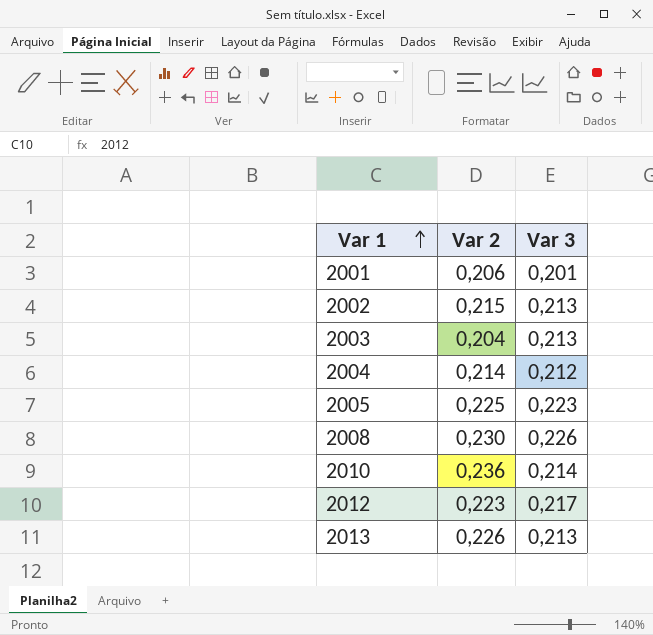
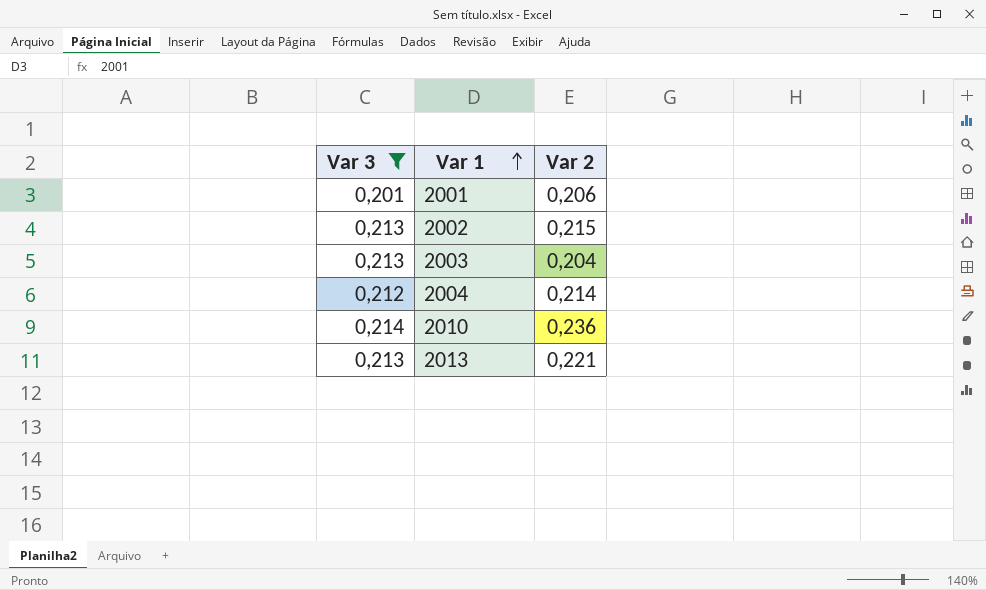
filter: none -> Var 3 <= 0,214
column Var 3 | position: 3 -> 1
2013 | Var 2: 0,226 -> 0,221

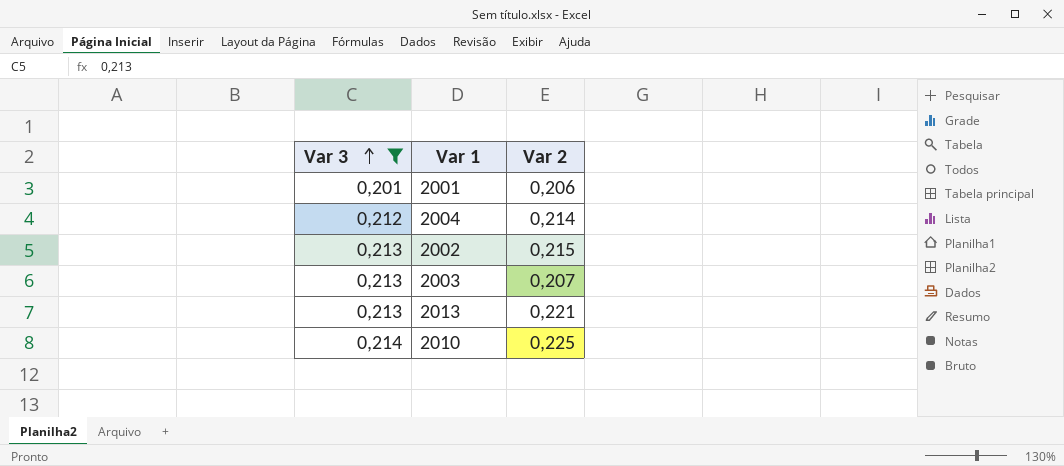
row order: Var 1 ascending -> Var 3 ascending
2003 | Var 2: 0,204 -> 0,207
2010 | Var 2: 0,236 -> 0,225

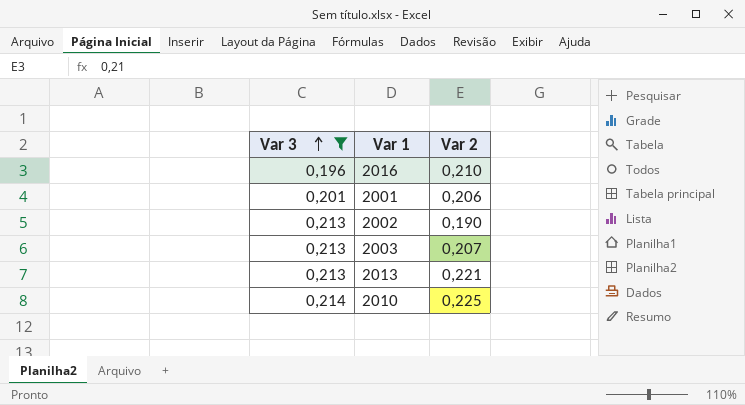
row 2004: 0,212 | 0,214 -> none
row 2016: none -> 0,196 | 0,210
2002 | Var 2: 0,215 -> 0,190

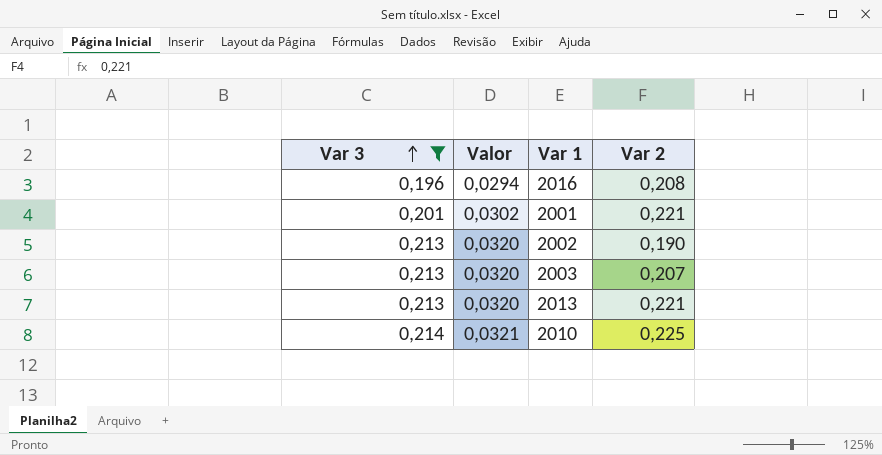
column Valor | formula: none -> [Var 3] * 0,15
2016 | Var 2: 0,210 -> 0,208
2001 | Var 2: 0,206 -> 0,221

